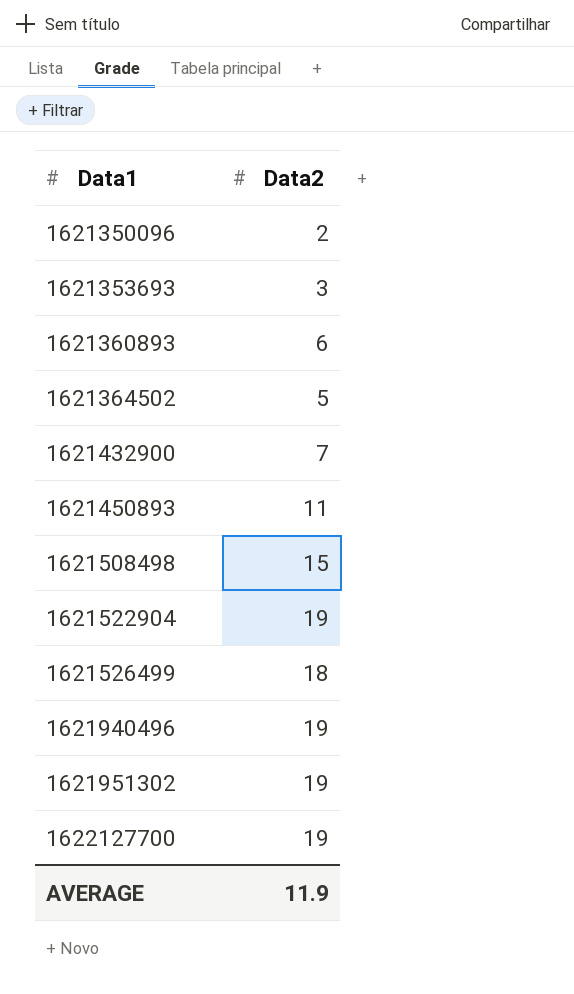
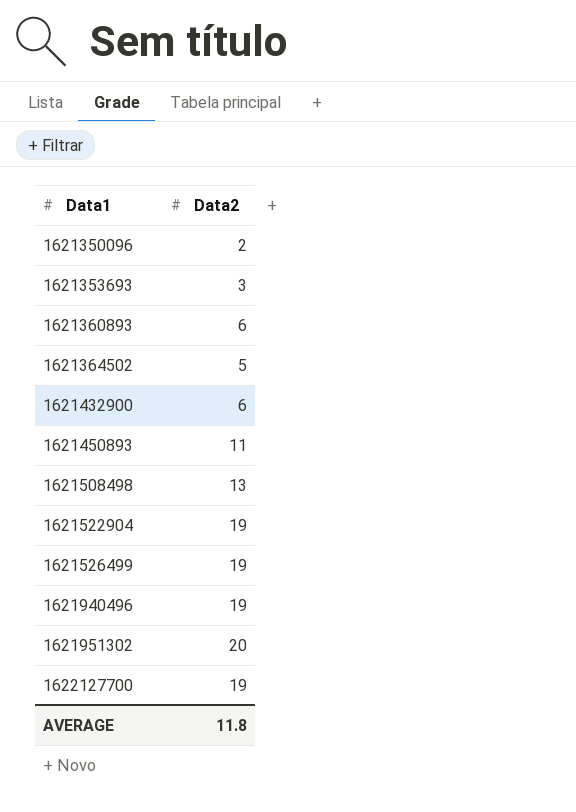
1621432900 | Data2: 7 -> 6
1621508498 | Data2: 15 -> 13
1621526499 | Data2: 18 -> 19
1621951302 | Data2: 19 -> 20
AVERAGE | Data2: 11.9 -> 11.8

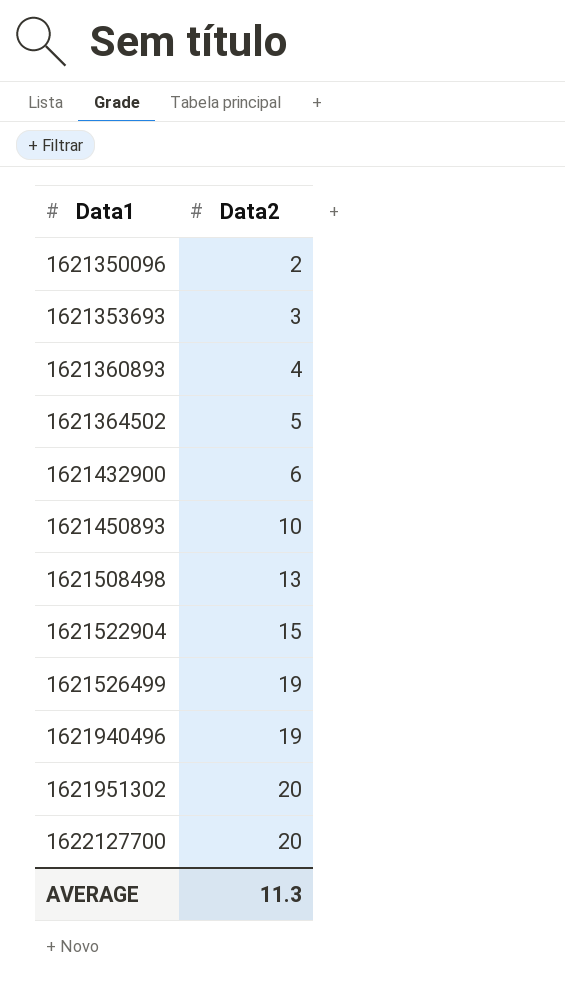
1621360893 | Data2: 6 -> 4
1621450893 | Data2: 11 -> 10
1621522904 | Data2: 19 -> 15
1622127700 | Data2: 19 -> 20
AVERAGE | Data2: 11.8 -> 11.3

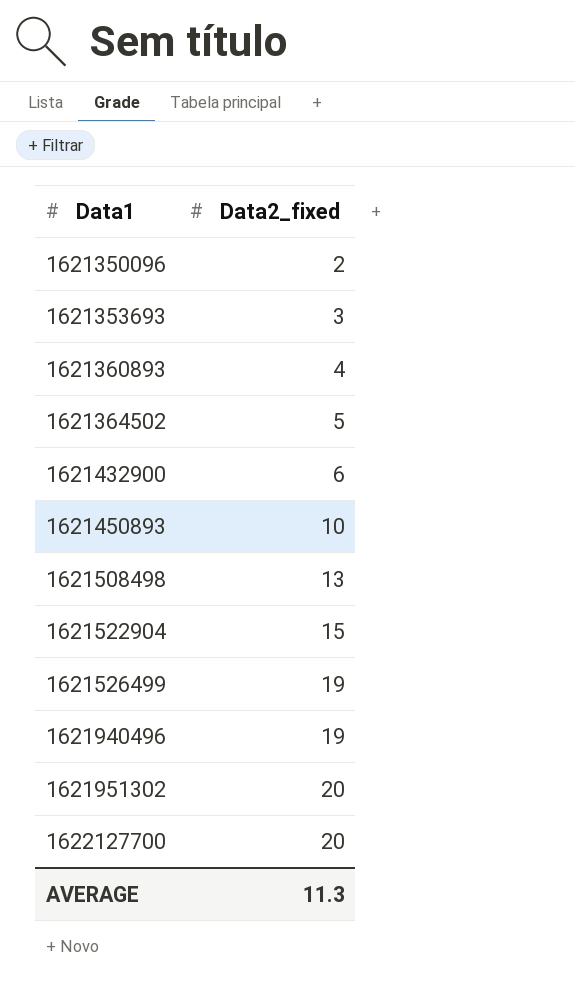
column name: Data2 -> Data2_fixed

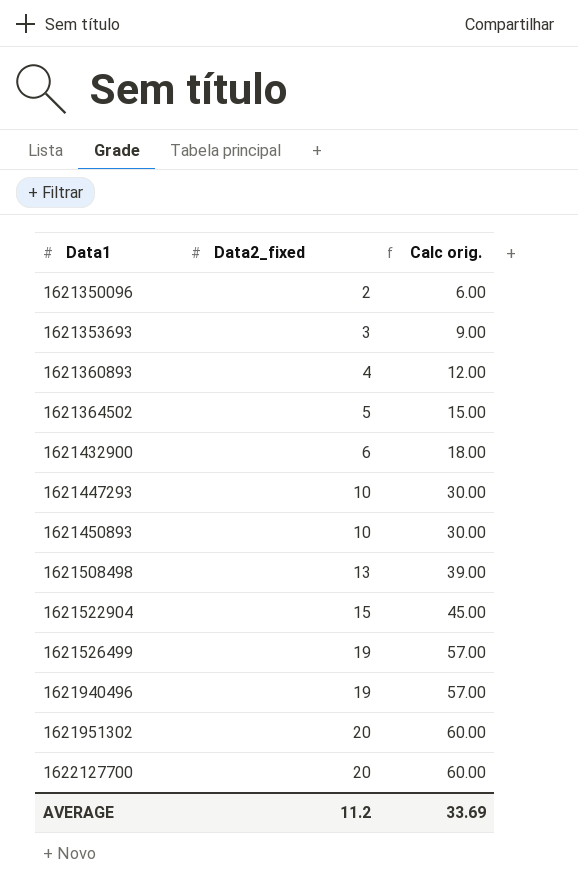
column Calc orig. | formula: none -> [Data2_fixed] * 3
row 1621447293: none -> 10 | 30.00
AVERAGE | Data2_fixed: 11.3 -> 11.2

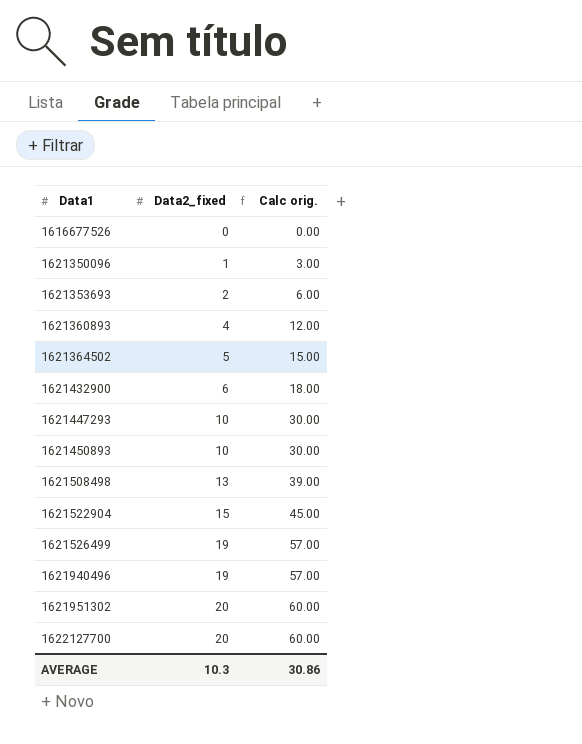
row 1616677526: none -> 0 | 0.00
1621350096 | Data2_fixed: 2 -> 1
1621350096 | Calc orig.: 6.00 -> 3.00
1621353693 | Data2_fixed: 3 -> 2
1621353693 | Calc orig.: 9.00 -> 6.00
AVERAGE | Data2_fixed: 11.2 -> 10.3
AVERAGE | Calc orig.: 33.69 -> 30.86

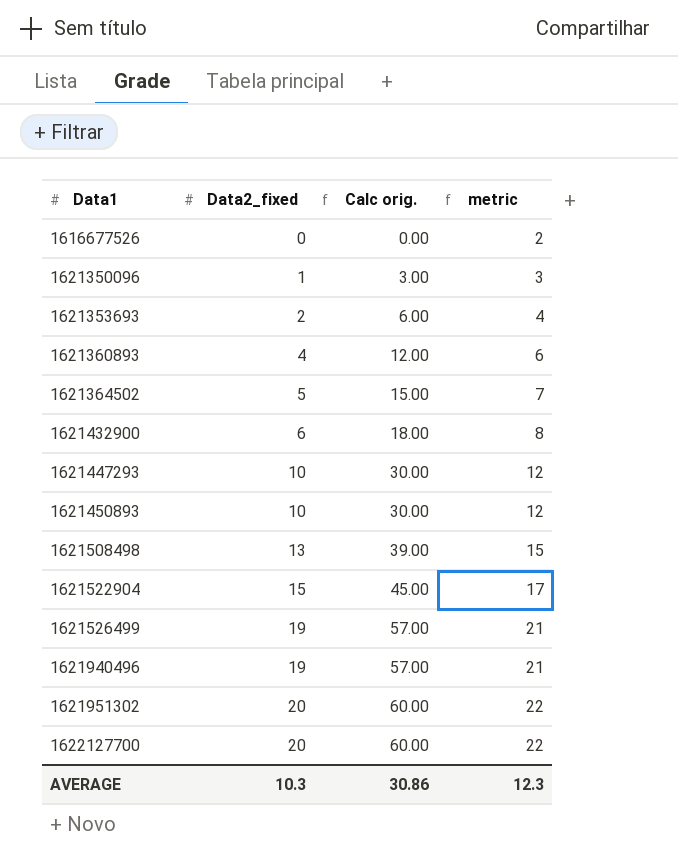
column metric | formula: none -> [Data2_fixed] + 2

